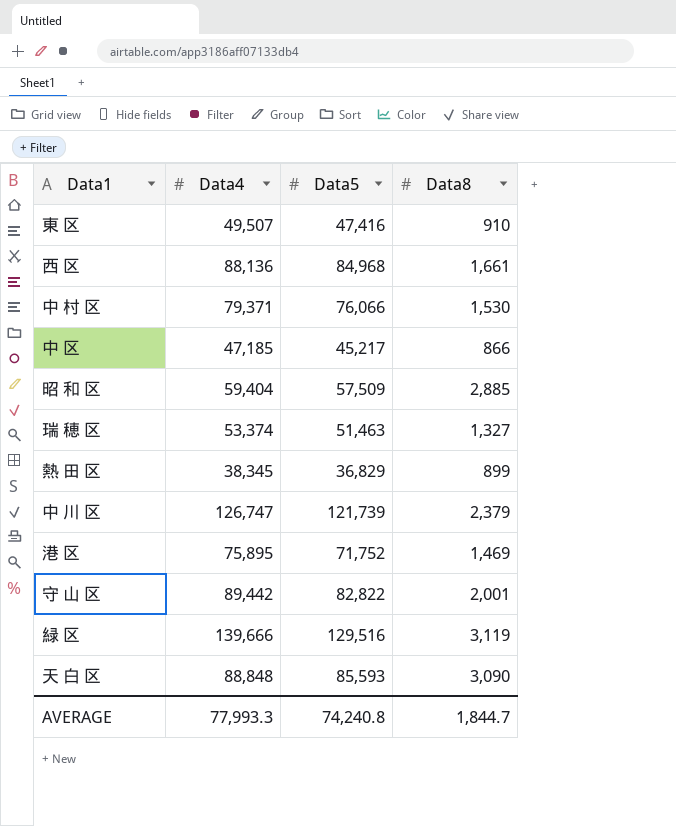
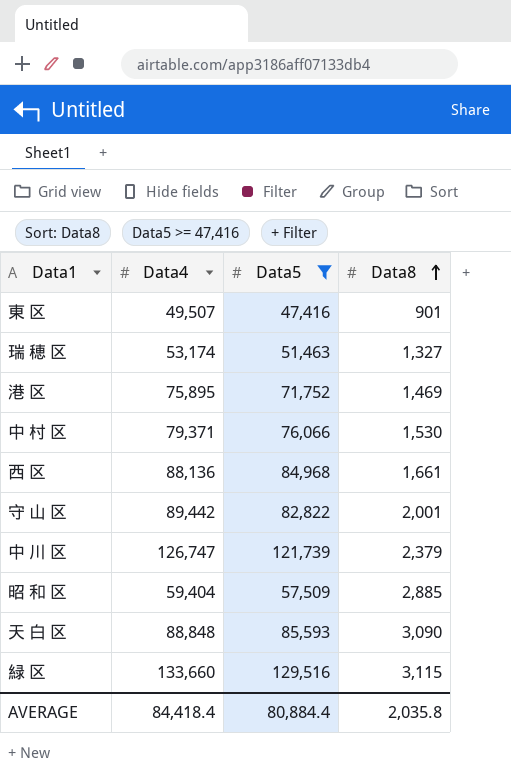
filter: none -> Data5 >= 47,416
row order: none -> Data8 ascending
東 区 | Data8: 910 -> 901
瑞 穂 区 | Data4: 53,374 -> 53,174
緑 区 | Data4: 139,666 -> 133,660
緑 区 | Data8: 3,119 -> 3,115
AVERAGE | Data4: 77,993.3 -> 84,418.4
AVERAGE | Data5: 74,240.8 -> 80,884.4
AVERAGE | Data8: 1,844.7 -> 2,035.8

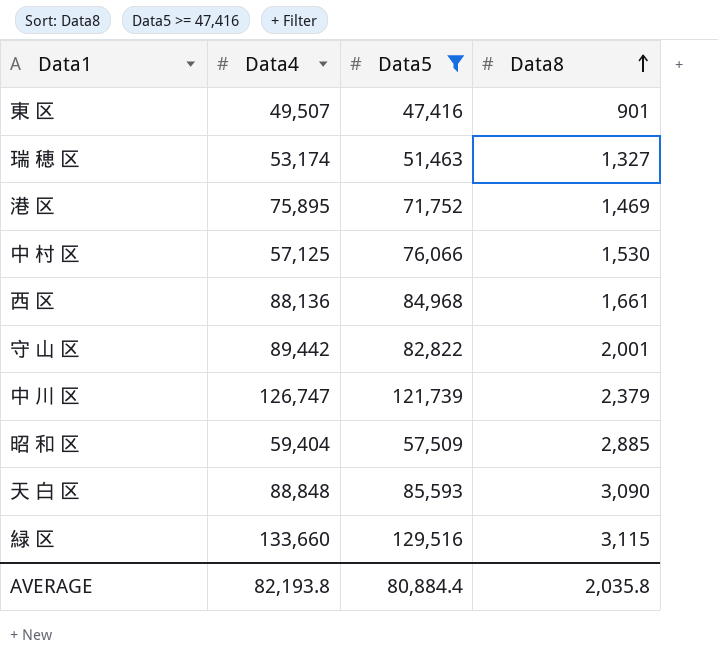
中 村 区 | Data4: 79,371 -> 57,125
AVERAGE | Data4: 84,418.4 -> 82,193.8

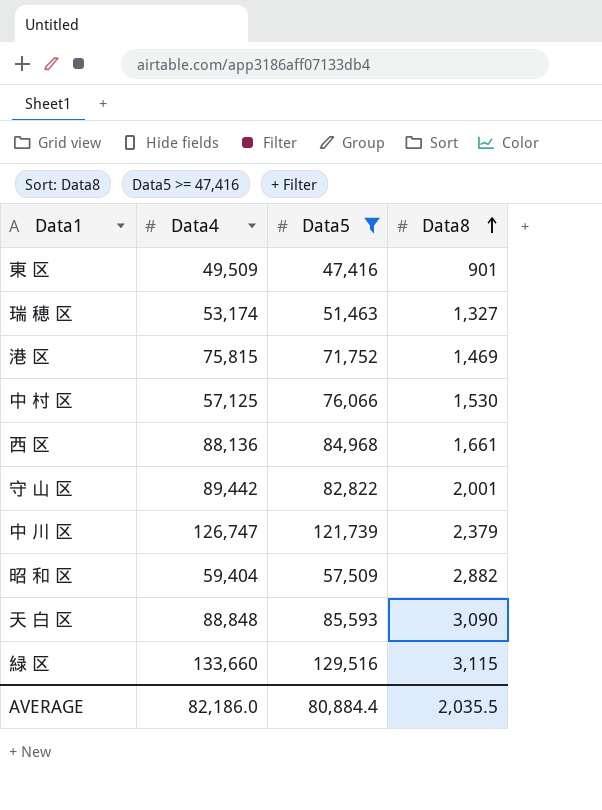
東 区 | Data4: 49,507 -> 49,509
港 区 | Data4: 75,895 -> 75,815
昭 和 区 | Data8: 2,885 -> 2,882
AVERAGE | Data4: 82,193.8 -> 82,186.0
AVERAGE | Data8: 2,035.8 -> 2,035.5

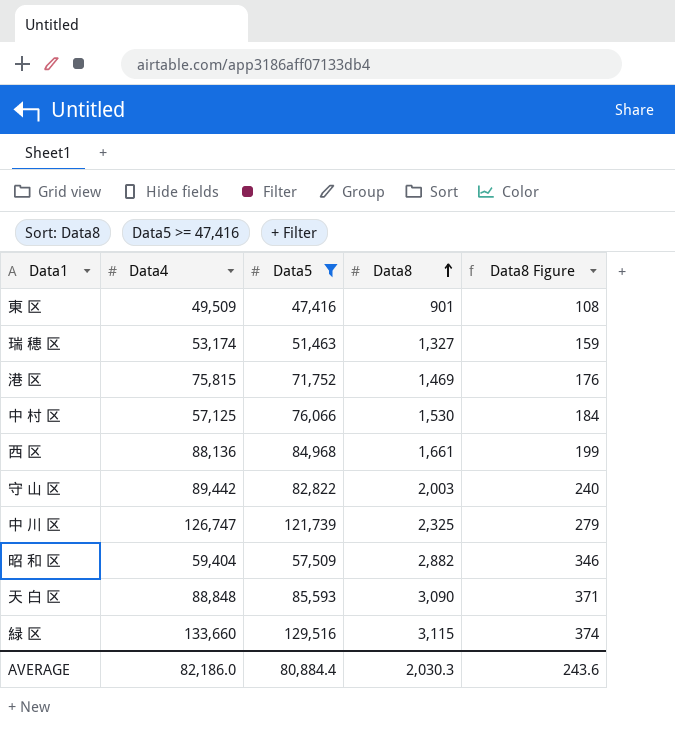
column Data8 Figure | formula: none -> [Data8] * 0.12
守 山 区 | Data8: 2,001 -> 2,003
中 川 区 | Data8: 2,379 -> 2,325
AVERAGE | Data8: 2,035.5 -> 2,030.3

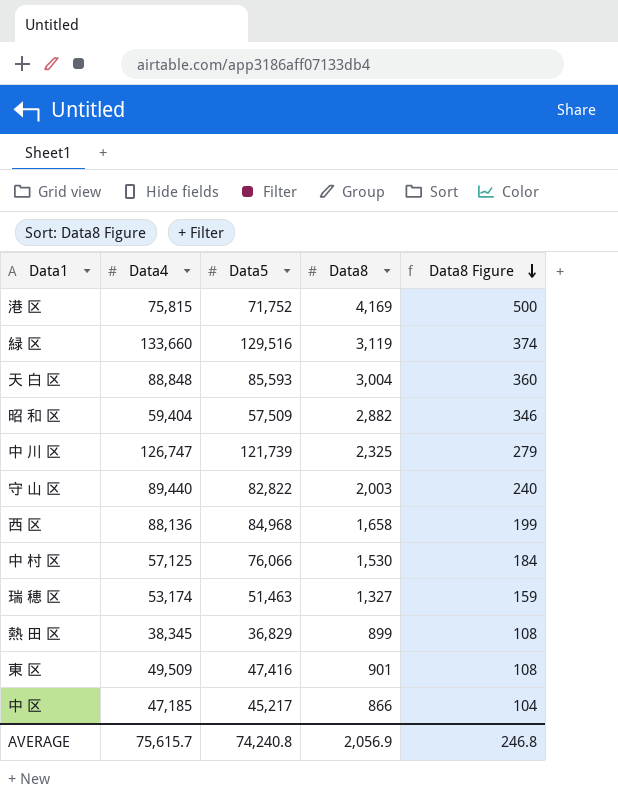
filter: Data5 >= 47,416 -> none
row order: Data8 ascending -> Data8 Figure descending
港 区 | Data8: 1,469 -> 4,169
港 区 | Data8 Figure: 176 -> 500
緑 区 | Data8: 3,115 -> 3,119
天 白 区 | Data8: 3,090 -> 3,004
天 白 区 | Data8 Figure: 371 -> 360
守 山 区 | Data4: 89,442 -> 89,440
西 区 | Data8: 1,661 -> 1,658
AVERAGE | Data4: 82,186.0 -> 75,615.7
AVERAGE | Data5: 80,884.4 -> 74,240.8
AVERAGE | Data8: 2,030.3 -> 2,056.9
AVERAGE | Data8 Figure: 243.6 -> 246.8

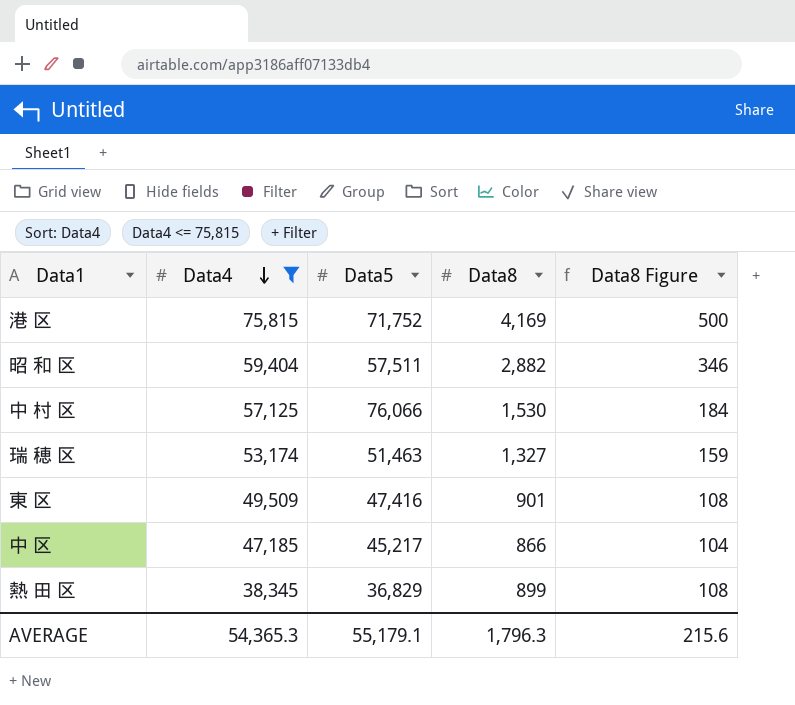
filter: none -> Data4 <= 75,815
row order: Data8 Figure descending -> Data4 descending
昭 和 区 | Data5: 57,509 -> 57,511
AVERAGE | Data4: 75,615.7 -> 54,365.3
AVERAGE | Data5: 74,240.8 -> 55,179.1
AVERAGE | Data8: 2,056.9 -> 1,796.3
AVERAGE | Data8 Figure: 246.8 -> 215.6

